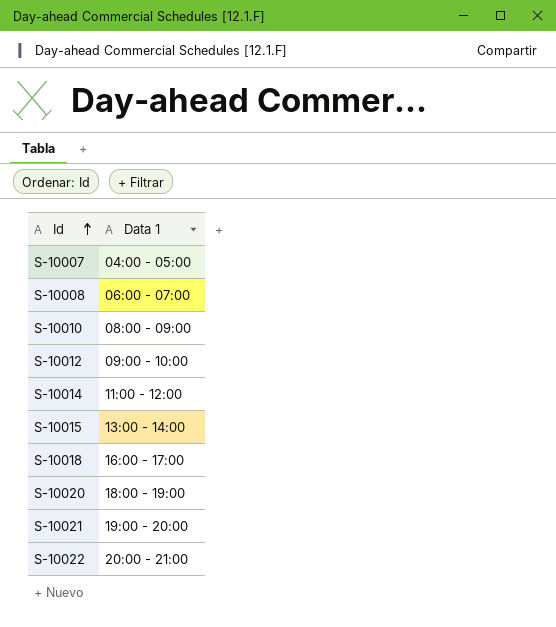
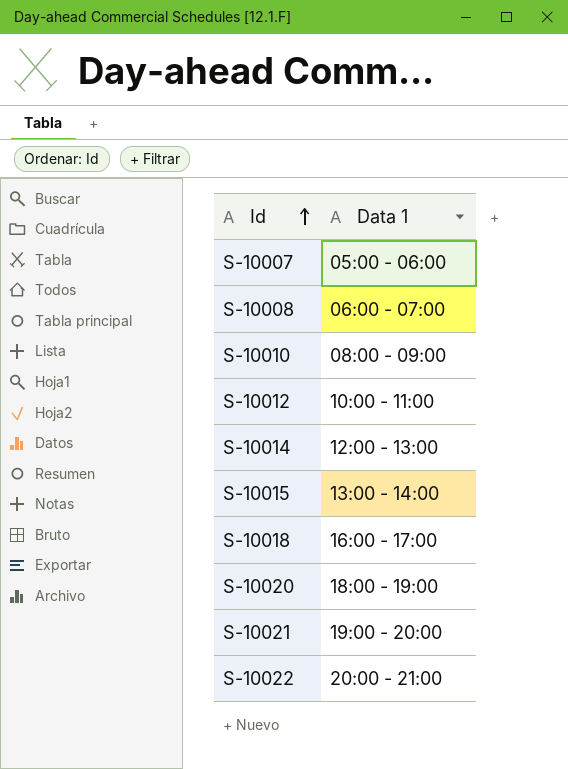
S-10007 | Data 1: 04:00 - 05:00 -> 05:00 - 06:00
S-10012 | Data 1: 09:00 - 10:00 -> 10:00 - 11:00
S-10014 | Data 1: 11:00 - 12:00 -> 12:00 - 13:00

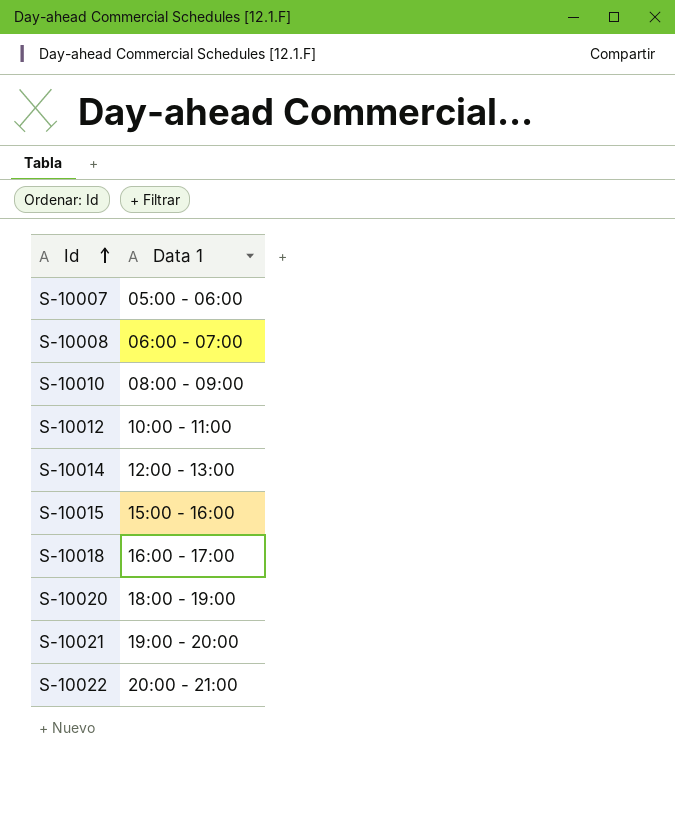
S-10015 | Data 1: 13:00 - 14:00 -> 15:00 - 16:00

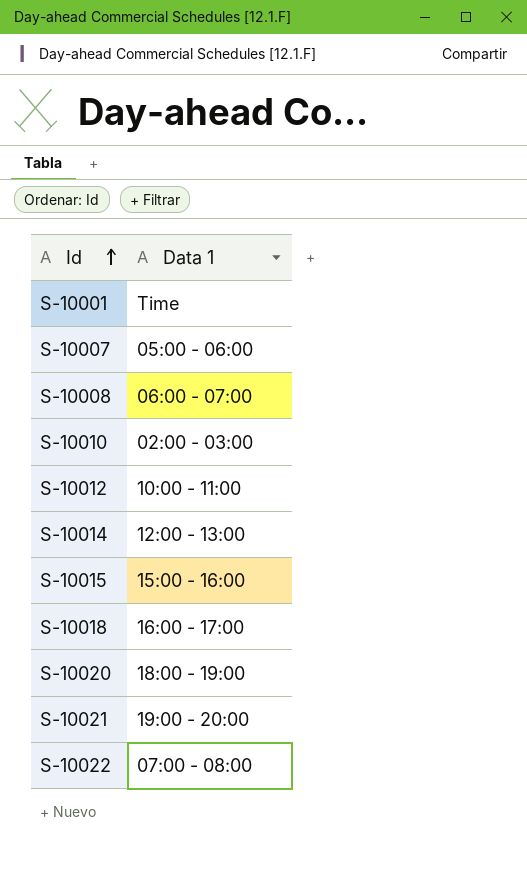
row S-10001: none -> Time
S-10010 | Data 1: 08:00 - 09:00 -> 02:00 - 03:00
S-10022 | Data 1: 20:00 - 21:00 -> 07:00 - 08:00

